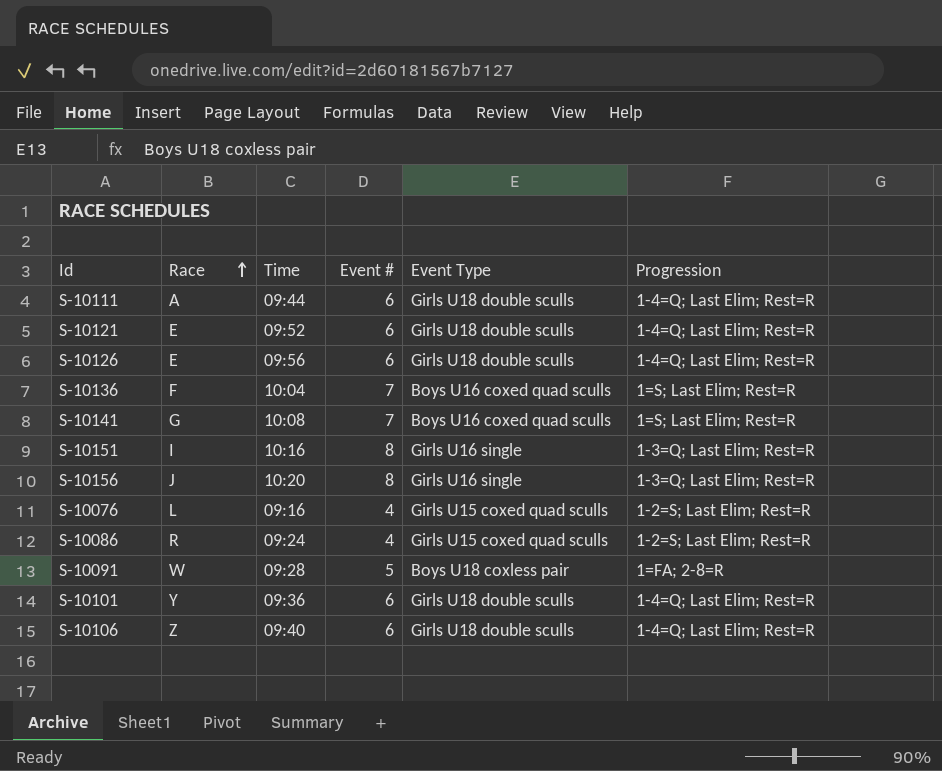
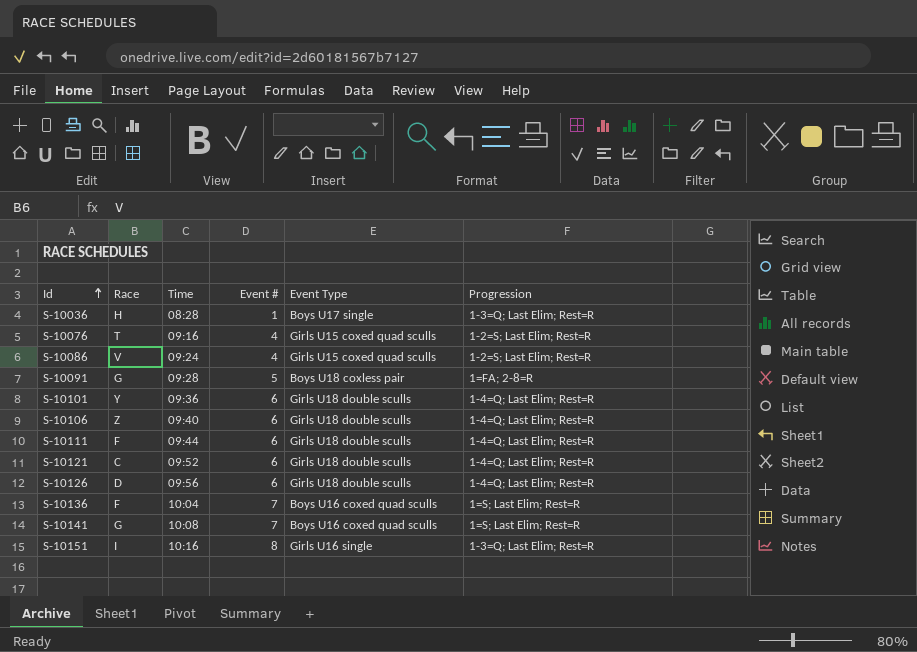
row order: Race ascending -> Id ascending
row S-10156: J | 10:20 | 8 | Girls U16 single | 1-3=Q; Last Elim; Rest=R -> none
row S-10036: none -> H | 08:28 | 1 | Boys U17 single | 1-3=Q; Last Elim; Rest=R
S-10076 | Race: L -> T
S-10086 | Race: R -> V
S-10091 | Race: W -> G
S-10111 | Race: A -> F
S-10121 | Race: E -> C
S-10126 | Race: E -> D

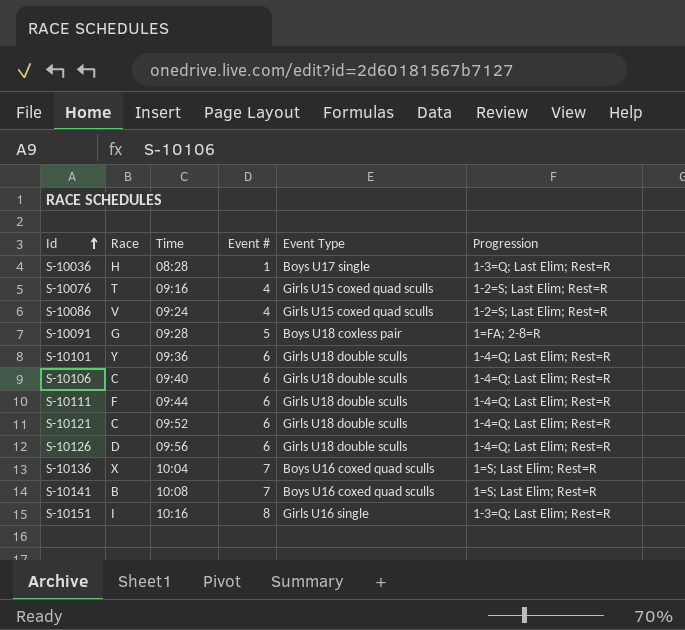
S-10106 | Race: Z -> C
S-10136 | Race: F -> X
S-10141 | Race: G -> B

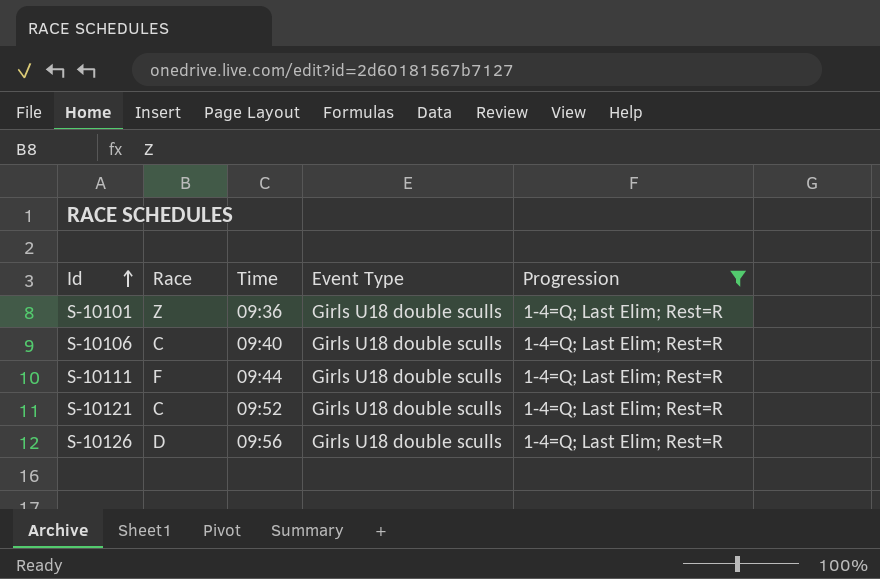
filter: none -> Progression = 1-4=Q; Last Elim; Rest=R
column Event # | position: 4 -> none
S-10101 | Race: Y -> Z

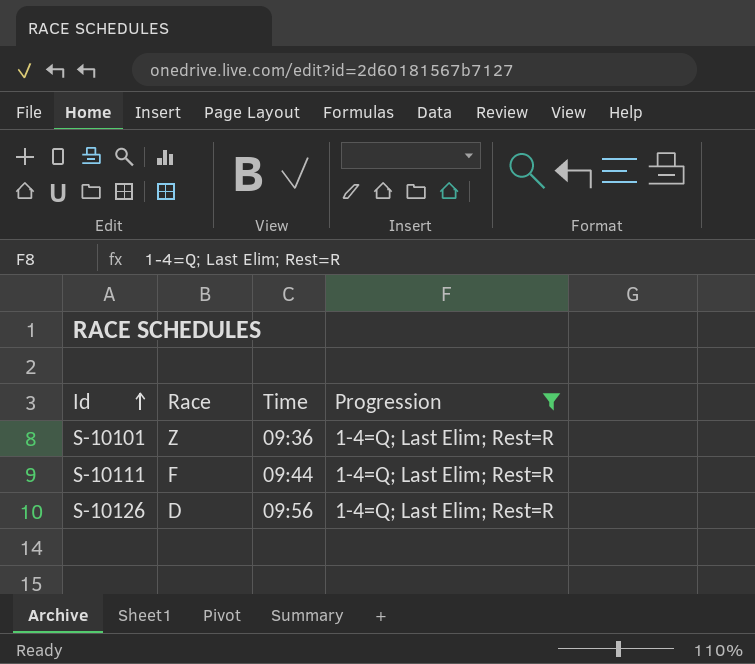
column Event Type | position: 4 -> none
row S-10106: C | 09:40 | Girls U18 double sculls | 1-4=Q; Last Elim; Rest=R -> none
row S-10121: C | 09:52 | Girls U18 double sculls | 1-4=Q; Last Elim; Rest=R -> none

